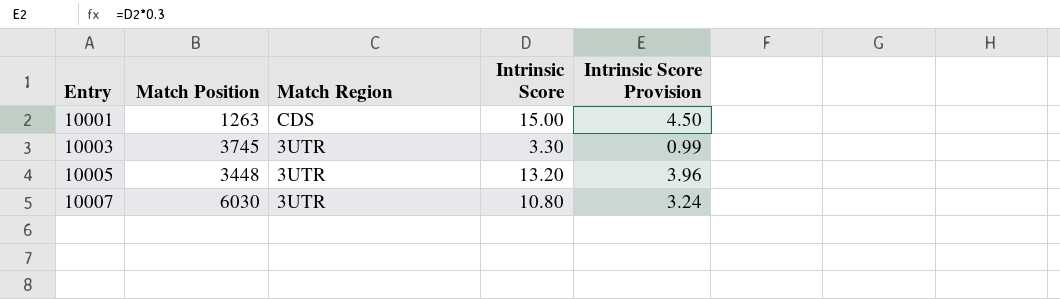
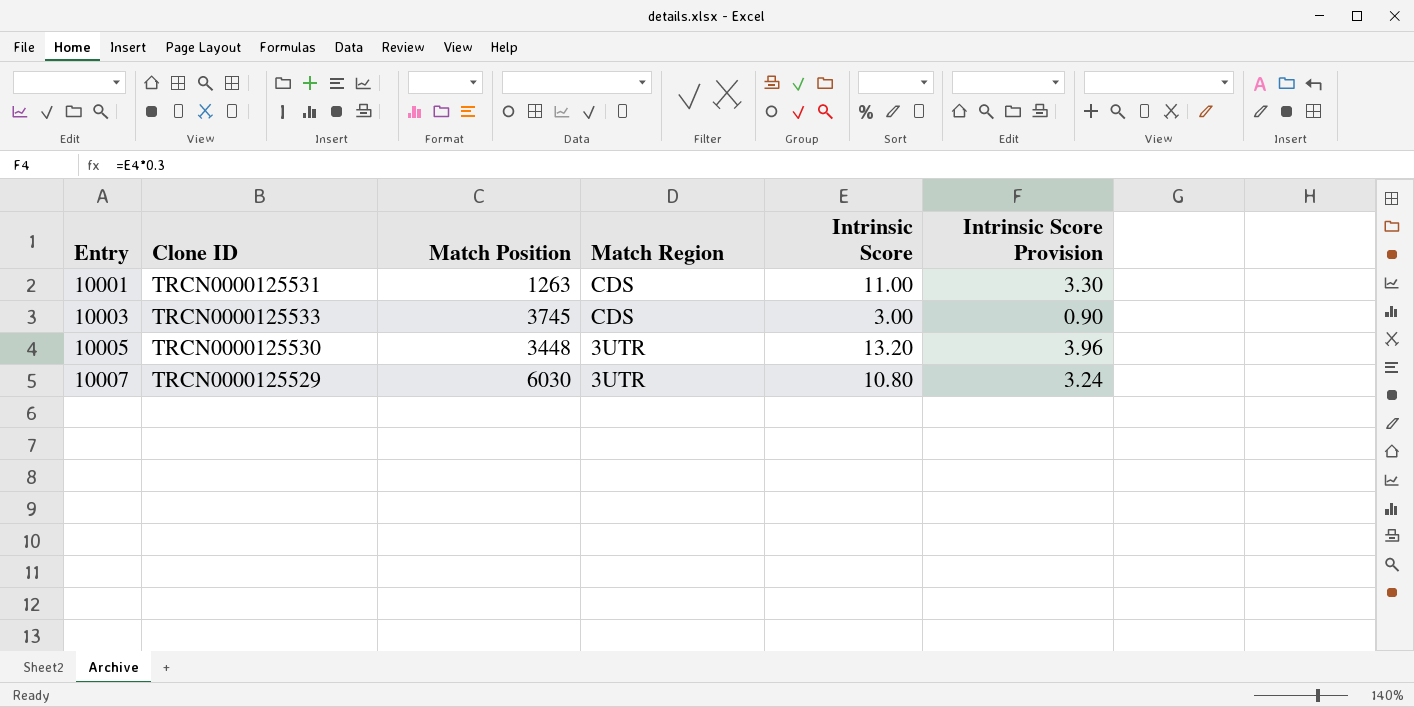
column Clone ID | position: none -> 2
10001 | Intrinsic Score: 15.00 -> 11.00
10001 | Intrinsic Score Provision: 4.50 -> 3.30
10003 | Match Region: 3UTR -> CDS
10003 | Intrinsic Score: 3.30 -> 3.00
10003 | Intrinsic Score Provision: 0.99 -> 0.90

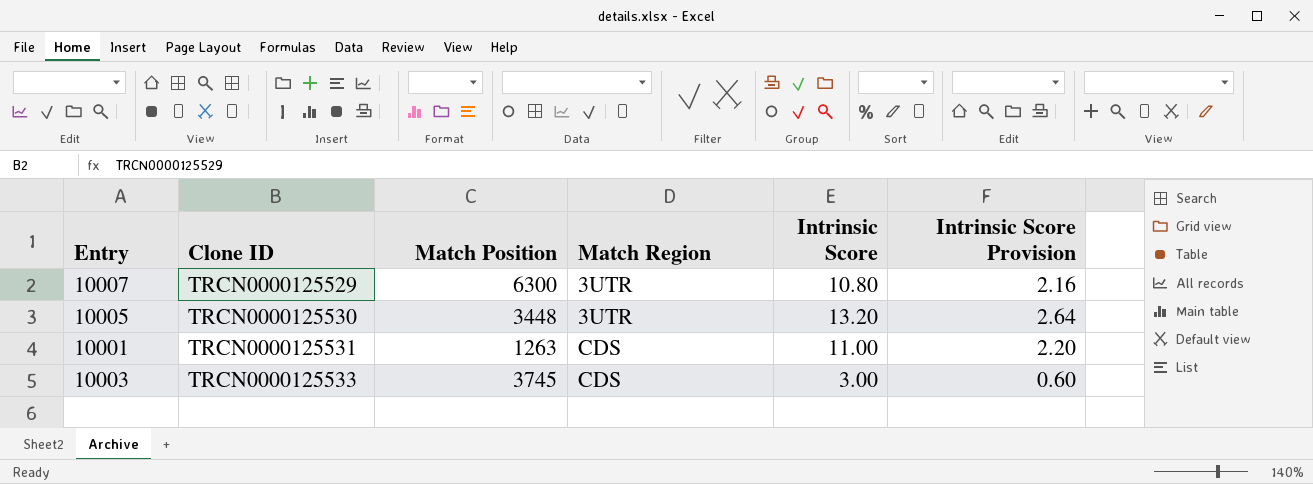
row order: Entry ascending -> Clone ID ascending
column Intrinsic Score Provision | formula: [Intrinsic Score] * 0.3 -> [Intrinsic Score] * 0.2
10007 | Match Position: 6030 -> 6300

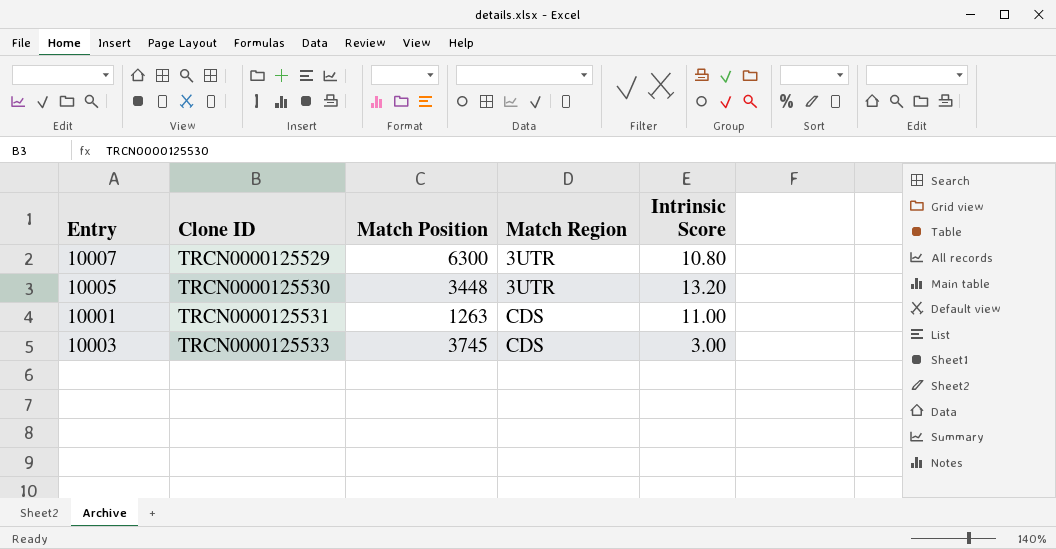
column Intrinsic Score Provision | formula: [Intrinsic Score] * 0.2 -> none

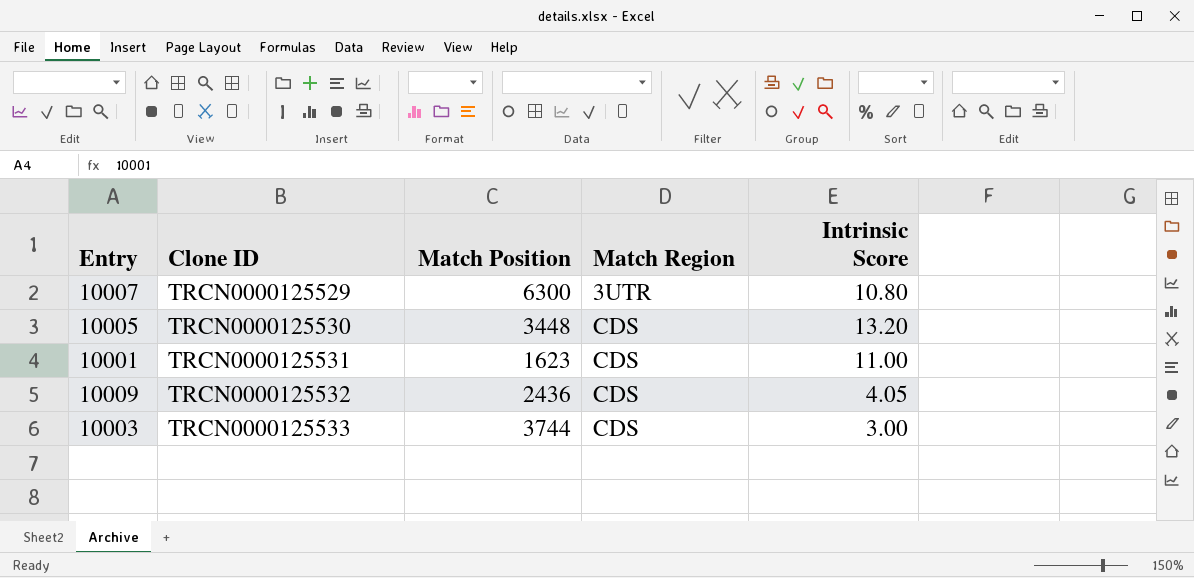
10005 | Match Region: 3UTR -> CDS
10001 | Match Position: 1263 -> 1623
row 10009: none -> TRCN0000125532 | 2436 | CDS | 4.05
10003 | Match Position: 3745 -> 3744

